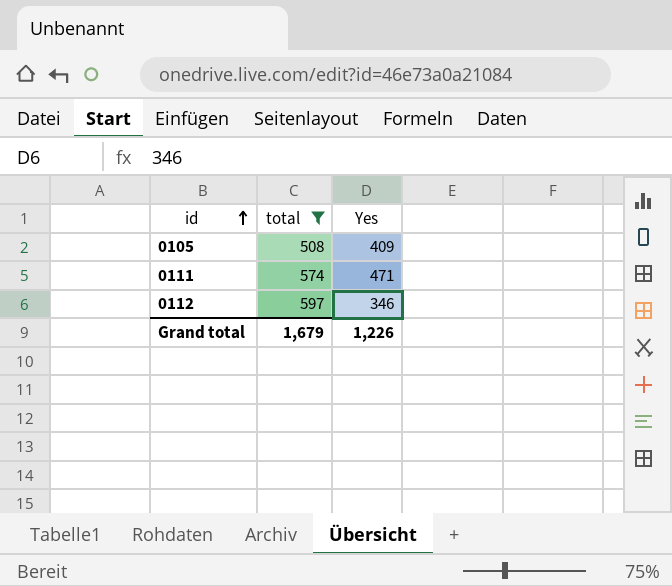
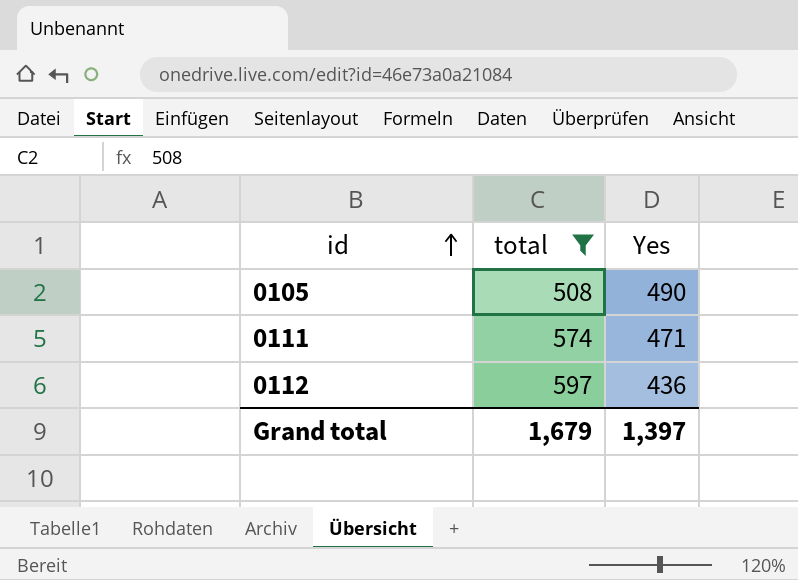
0105 | Yes: 409 -> 490
0112 | Yes: 346 -> 436
Grand total | Yes: 1,226 -> 1,397

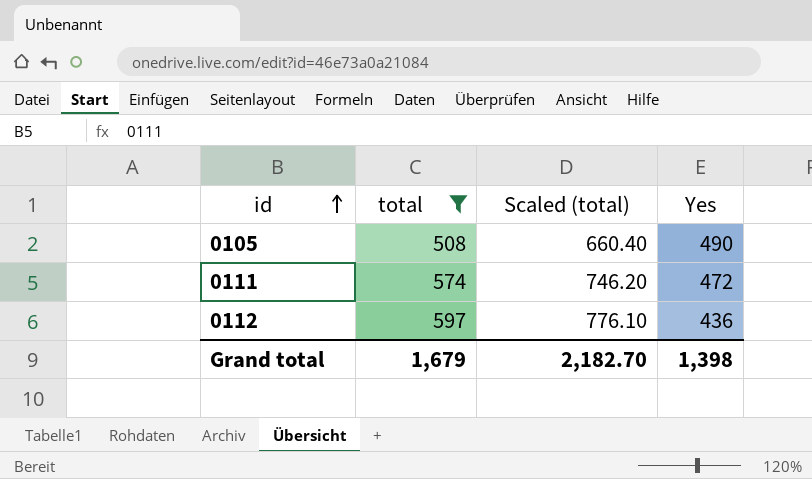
column Scaled (total) | formula: none -> [total] * 1.3
0111 | Yes: 471 -> 472
Grand total | Yes: 1,397 -> 1,398

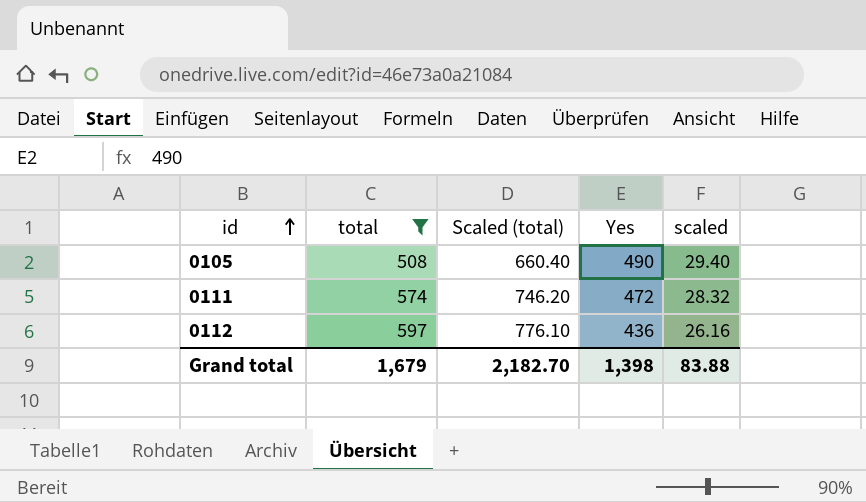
column scaled | formula: none -> [Yes] * 0.06

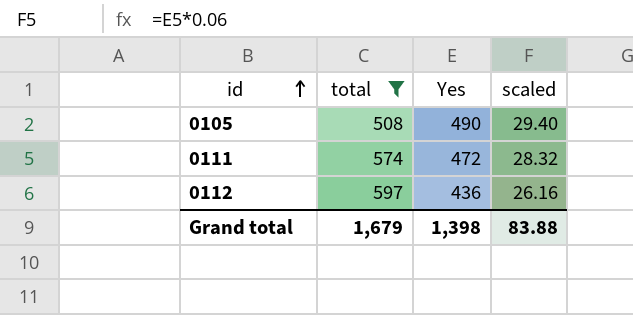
column Scaled (total) | formula: [total] * 1.3 -> none

